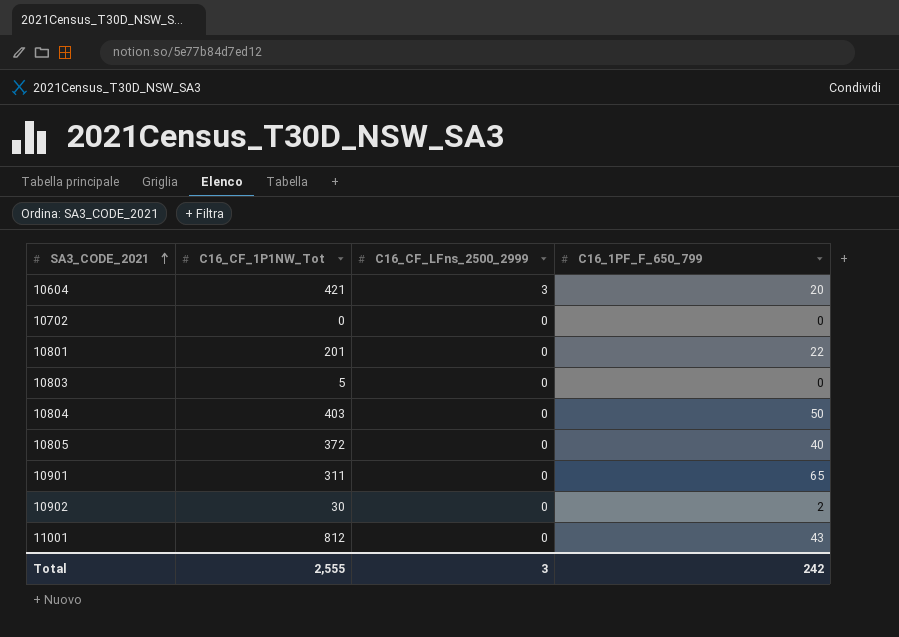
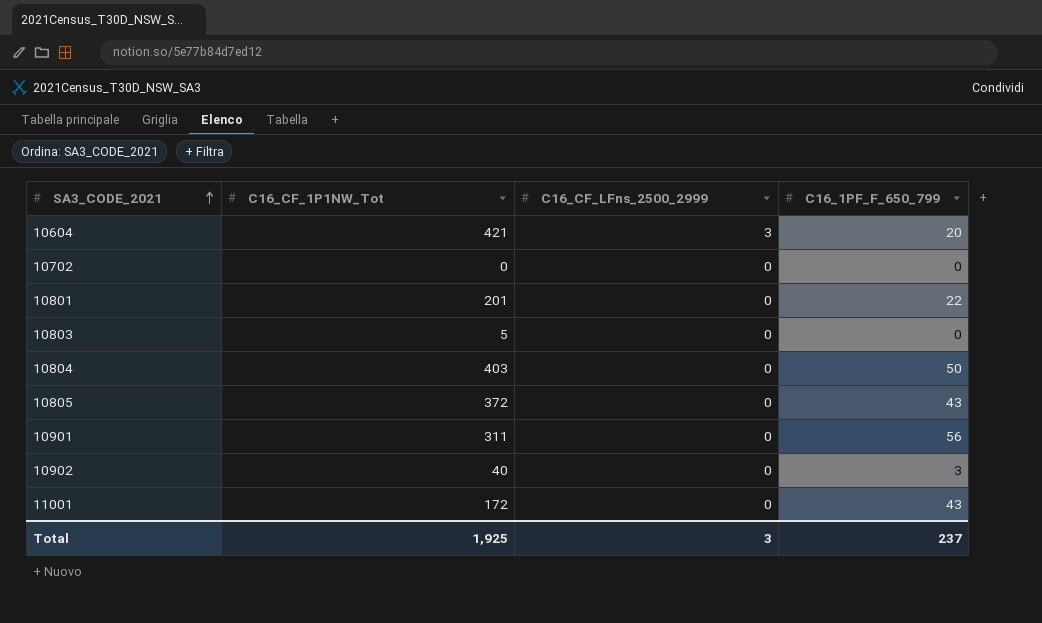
10805 | C16_1PF_F_650_799: 40 -> 43
10901 | C16_1PF_F_650_799: 65 -> 56
10902 | C16_CF_1P1NW_Tot: 30 -> 40
10902 | C16_1PF_F_650_799: 2 -> 3
11001 | C16_CF_1P1NW_Tot: 812 -> 172
Total | C16_CF_1P1NW_Tot: 2,555 -> 1,925
Total | C16_1PF_F_650_799: 242 -> 237

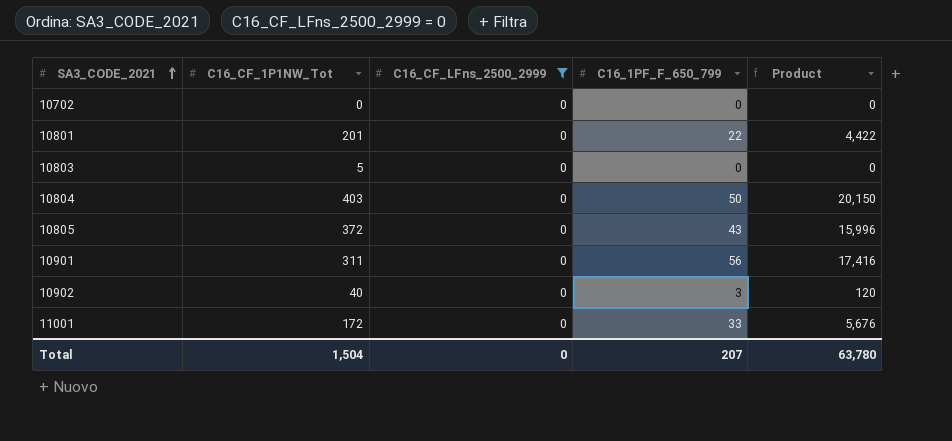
filter: none -> C16_CF_LFns_2500_2999 = 0
column Product | formula: none -> [C16_CF_1P1NW_Tot] * [C16_1PF_F_650_799]
11001 | C16_1PF_F_650_799: 43 -> 33
Total | C16_CF_1P1NW_Tot: 1,925 -> 1,504
Total | C16_CF_LFns_2500_2999: 3 -> 0
Total | C16_1PF_F_650_799: 237 -> 207

